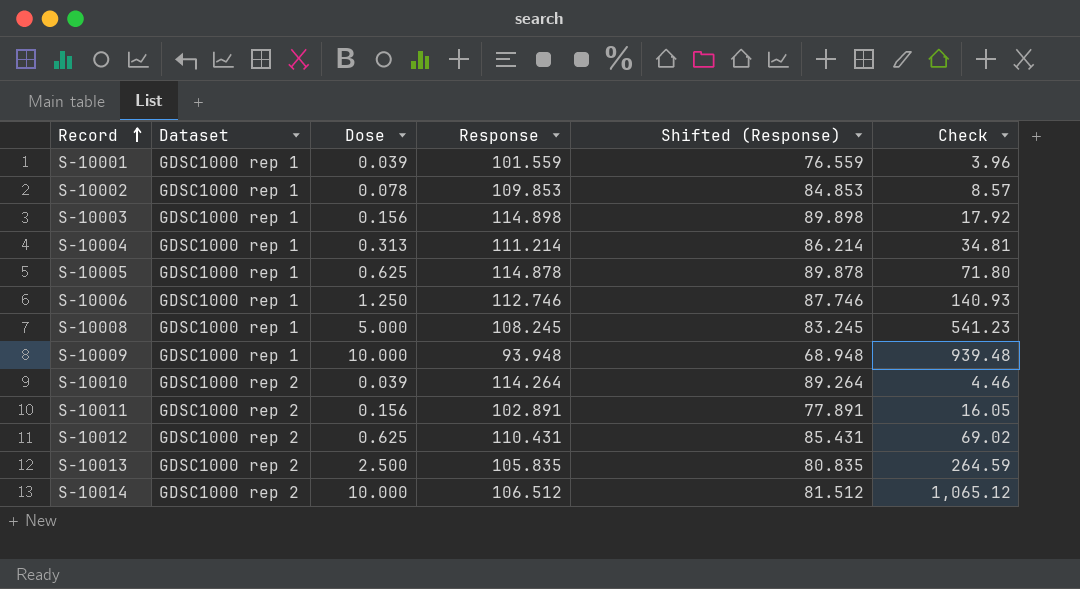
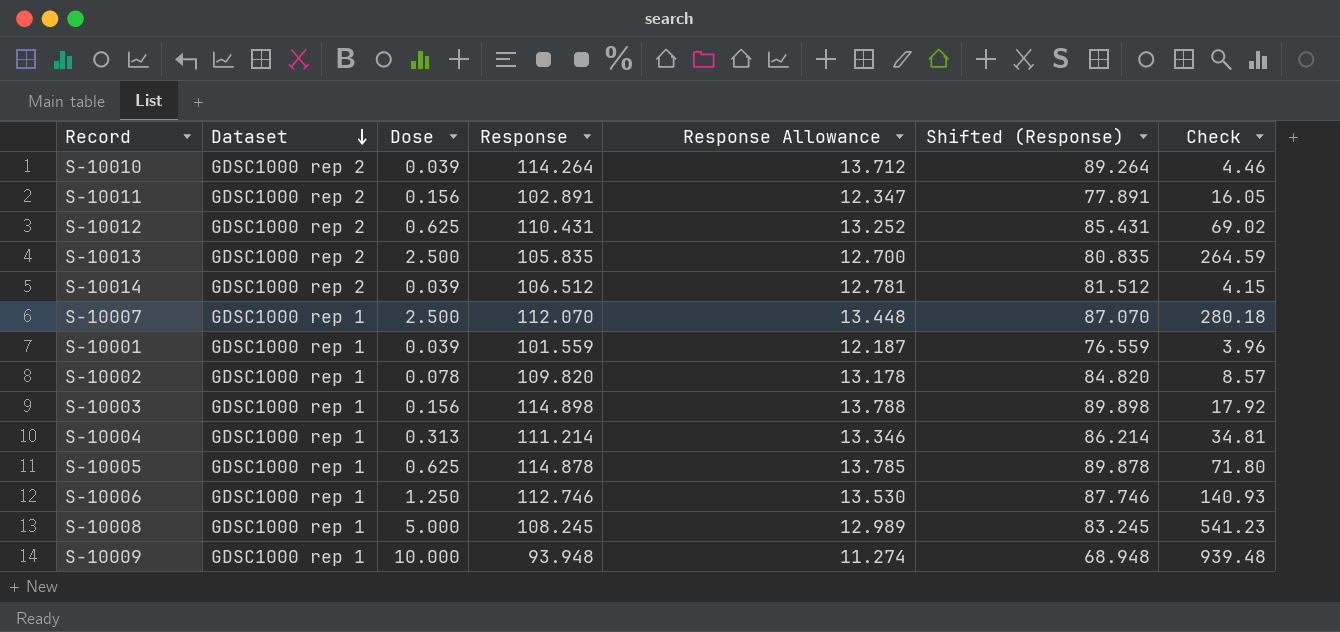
row order: Record ascending -> Dataset descending
column Response Allowance | formula: none -> [Response] * 0.12
S-10014 | Dose: 10.000 -> 0.039
S-10014 | Check: 1,065.12 -> 4.15
row S-10007: none -> GDSC1000 rep 1 | 2.500 | 112.070 | 13.448 | 87.070 | 280.18
S-10002 | Response: 109.853 -> 109.820
S-10002 | Shifted (Response): 84.853 -> 84.820

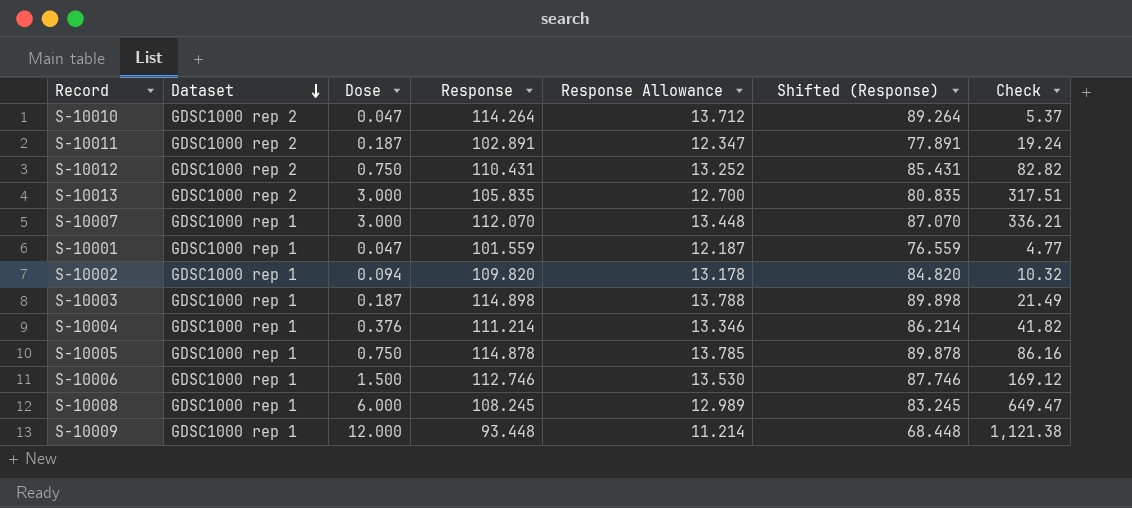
row S-10014: GDSC1000 rep 2 | 0.039 | 106.512 | 12.781 | 81.512 | 4.15 -> none
S-10010 | Dose: 0.039 -> 0.047
S-10010 | Check: 4.46 -> 5.37
S-10011 | Dose: 0.156 -> 0.187
S-10011 | Check: 16.05 -> 19.24
S-10012 | Dose: 0.625 -> 0.750
S-10012 | Check: 69.02 -> 82.82
S-10013 | Dose: 2.500 -> 3.000
S-10013 | Check: 264.59 -> 317.51
S-10007 | Dose: 2.500 -> 3.000
S-10007 | Check: 280.18 -> 336.21
S-10001 | Dose: 0.039 -> 0.047
S-10001 | Check: 3.96 -> 4.77
S-10002 | Dose: 0.078 -> 0.094
S-10002 | Check: 8.57 -> 10.32
S-10003 | Dose: 0.156 -> 0.187
S-10003 | Check: 17.92 -> 21.49
S-10004 | Dose: 0.313 -> 0.376
S-10004 | Check: 34.81 -> 41.82
S-10005 | Dose: 0.625 -> 0.750
S-10005 | Check: 71.80 -> 86.16
S-10006 | Dose: 1.250 -> 1.500
S-10006 | Check: 140.93 -> 169.12
S-10008 | Dose: 5.000 -> 6.000
S-10008 | Check: 541.23 -> 649.47
S-10009 | Dose: 10.000 -> 12.000
S-10009 | Response: 93.948 -> 93.448
S-10009 | Response Allowance: 11.274 -> 11.214
S-10009 | Shifted (Response): 68.948 -> 68.448
S-10009 | Check: 939.48 -> 1,121.38

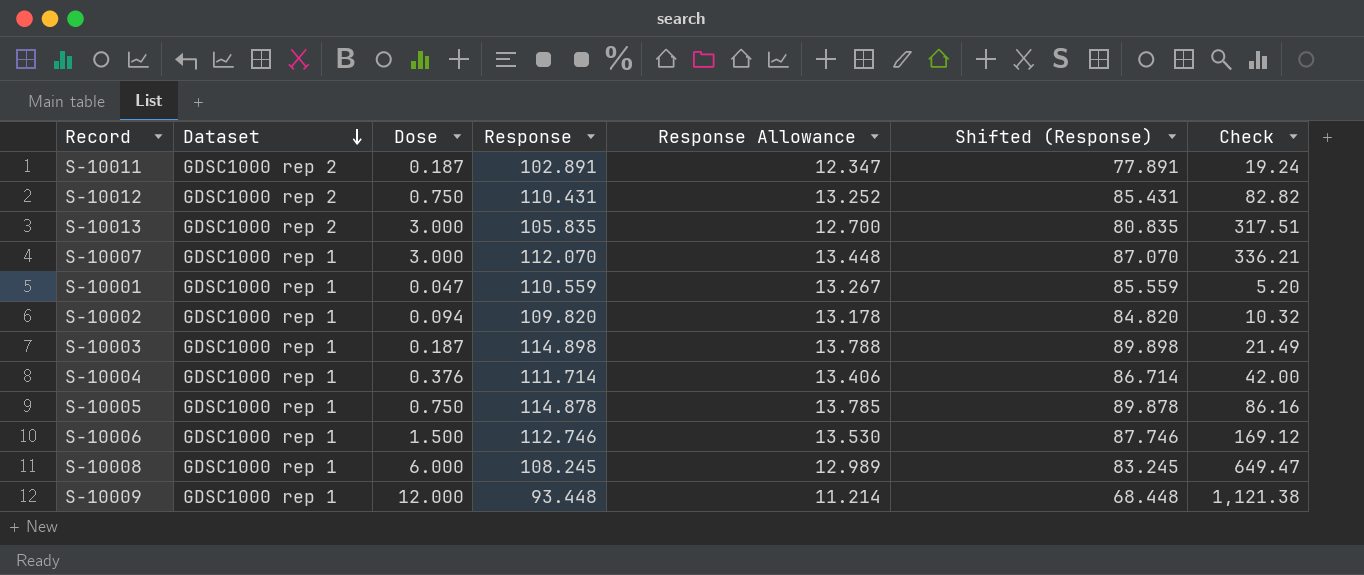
row S-10010: GDSC1000 rep 2 | 0.047 | 114.264 | 13.712 | 89.264 | 5.37 -> none
S-10001 | Response: 101.559 -> 110.559
S-10001 | Response Allowance: 12.187 -> 13.267
S-10001 | Shifted (Response): 76.559 -> 85.559
S-10001 | Check: 4.77 -> 5.20
S-10004 | Response: 111.214 -> 111.714
S-10004 | Response Allowance: 13.346 -> 13.406
S-10004 | Shifted (Response): 86.214 -> 86.714
S-10004 | Check: 41.82 -> 42.00

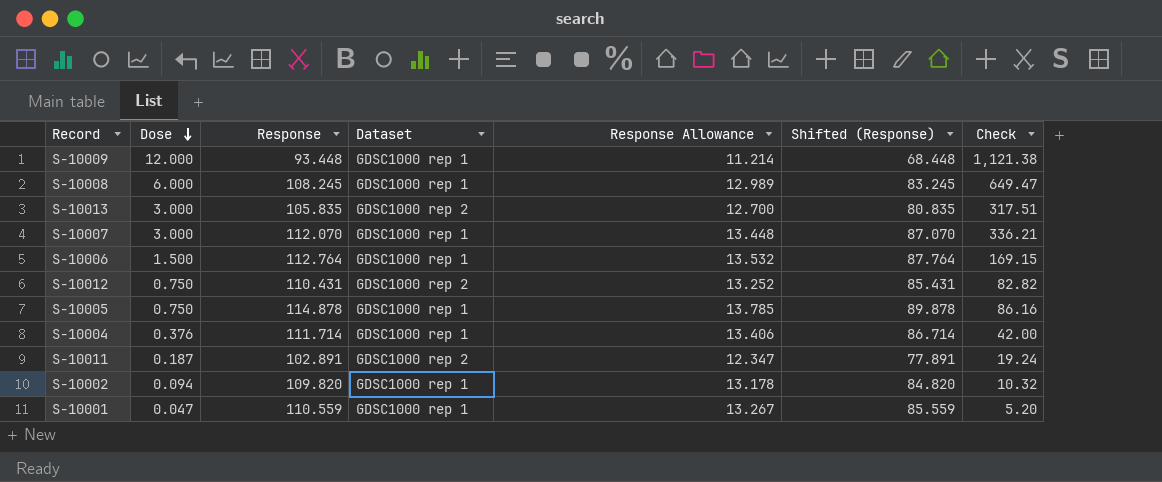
row order: Dataset descending -> Dose descending
column Dataset | position: 2 -> 4
row S-10003: GDSC1000 rep 1 | 0.187 | 114.898 | 13.788 | 89.898 | 21.49 -> none
S-10006 | Response: 112.746 -> 112.764
S-10006 | Response Allowance: 13.530 -> 13.532
S-10006 | Shifted (Response): 87.746 -> 87.764
S-10006 | Check: 169.12 -> 169.15

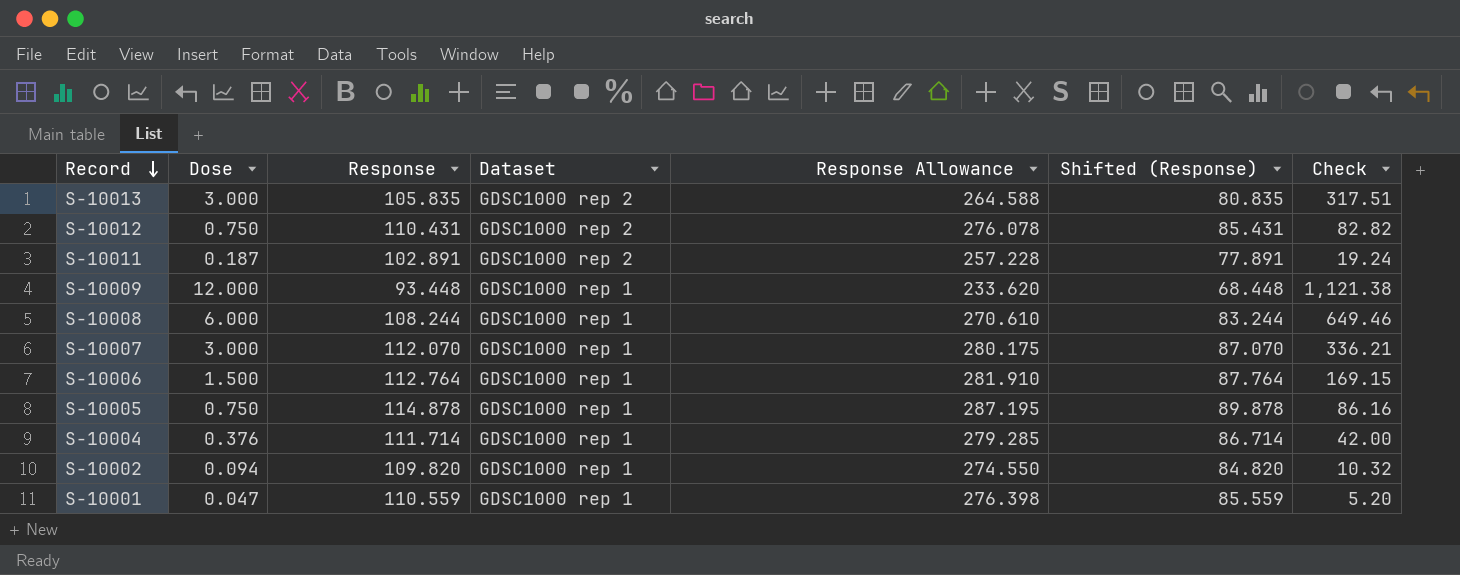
row order: Dose descending -> Record descending
column Response Allowance | formula: [Response] * 0.12 -> [Response] * 2.5
S-10008 | Response: 108.245 -> 108.244
S-10008 | Shifted (Response): 83.245 -> 83.244
S-10008 | Check: 649.47 -> 649.46

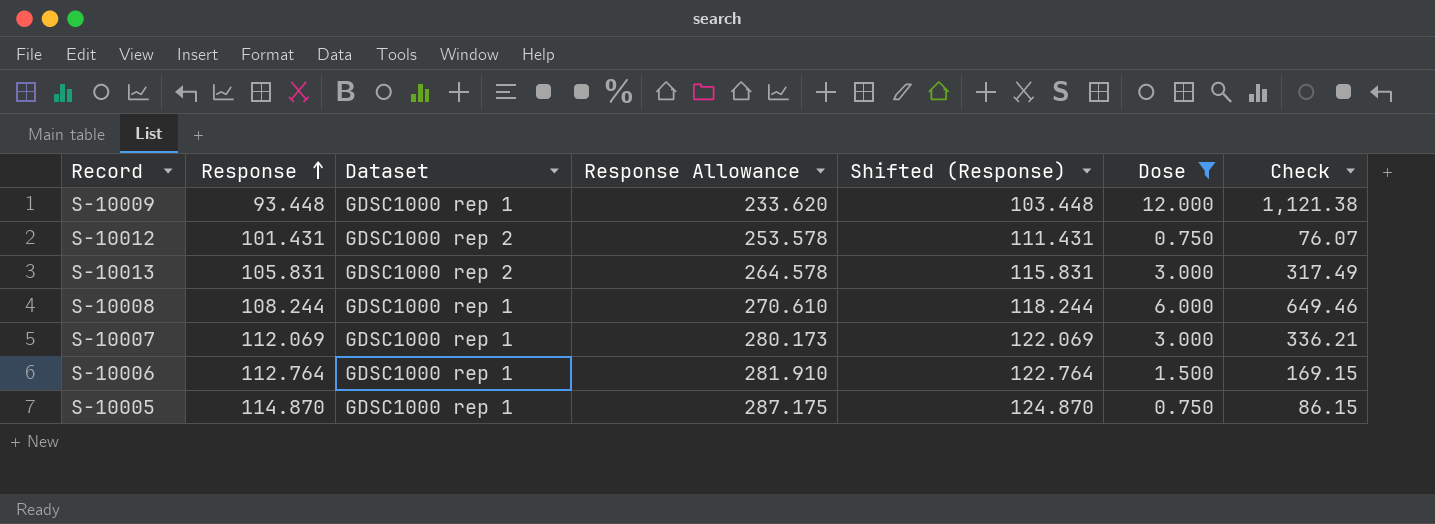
filter: none -> Dose >= 0.750
row order: Record descending -> Response ascending
column Shifted (Response) | formula: [Response] - 25 -> [Response] + 10
column Dose | position: 2 -> 6
S-10012 | Response: 110.431 -> 101.431
S-10012 | Response Allowance: 276.078 -> 253.578
S-10012 | Check: 82.82 -> 76.07
S-10013 | Response: 105.835 -> 105.831
S-10013 | Response Allowance: 264.588 -> 264.578
S-10013 | Check: 317.51 -> 317.49
S-10007 | Response: 112.070 -> 112.069
S-10007 | Response Allowance: 280.175 -> 280.173
S-10005 | Response: 114.878 -> 114.870
S-10005 | Response Allowance: 287.195 -> 287.175
S-10005 | Check: 86.16 -> 86.15

